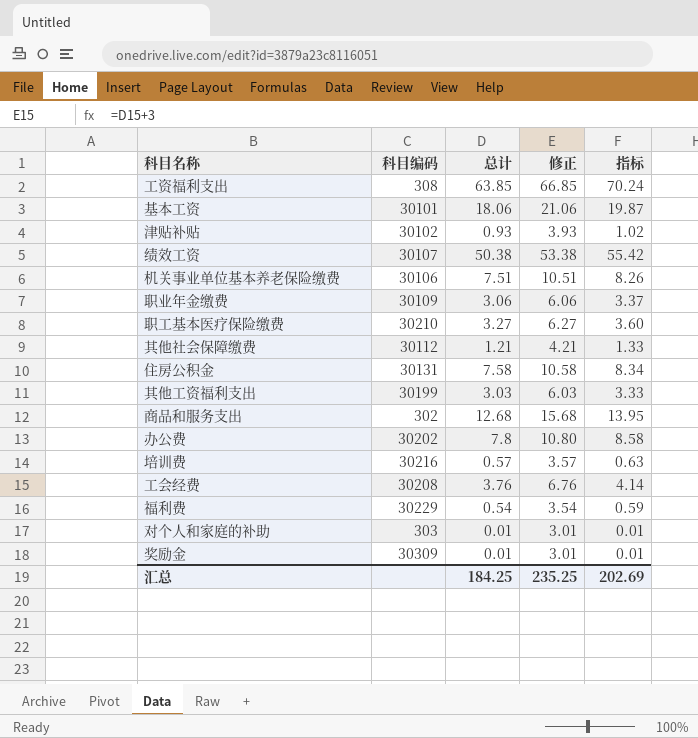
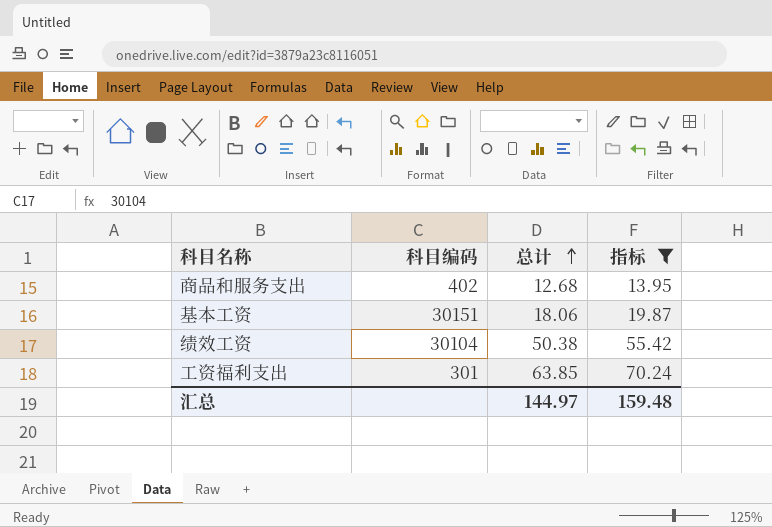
filter: none -> 指标 >= 13.95
row order: none -> 总计 ascending
column 修正 | formula: [总计] + 3 -> none
商品和服务支出 | 科目编码: 302 -> 402
基本工资 | 科目编码: 30101 -> 30151
绩效工资 | 科目编码: 30107 -> 30104
工资福利支出 | 科目编码: 308 -> 301
汇总 | 总计: 184.25 -> 144.97
汇总 | 指标: 202.69 -> 159.48

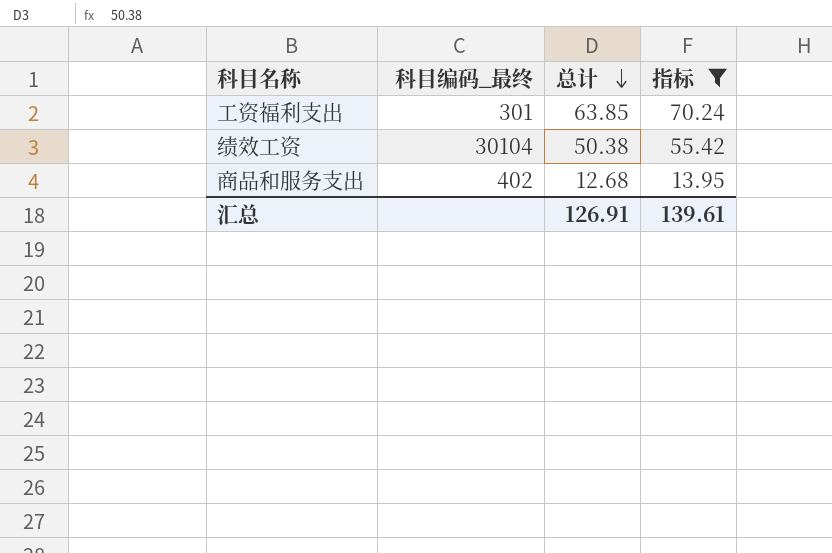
row order: 总计 ascending -> 总计 descending
column name: 科目编码 -> 科目编码_最终
row 基本工资: 30151 | 18.06 | 19.87 -> none
汇总 | 总计: 144.97 -> 126.91
汇总 | 指标: 159.48 -> 139.61

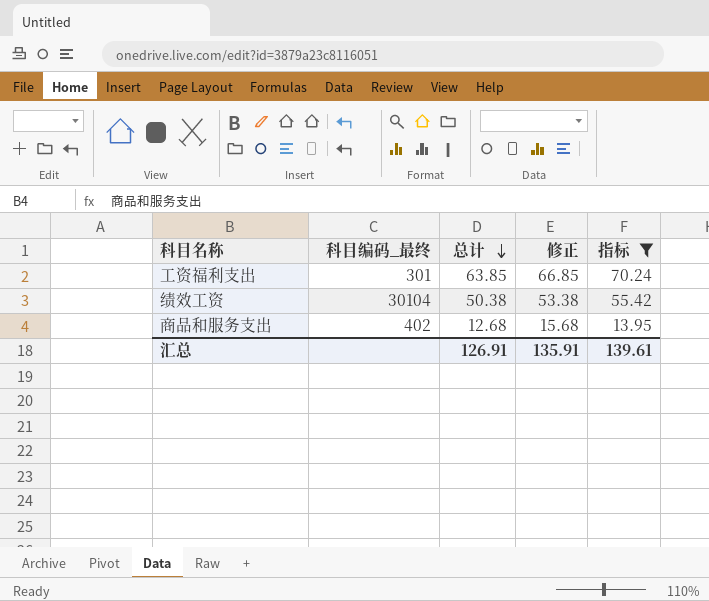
column 修正 | formula: none -> [总计] + 3

